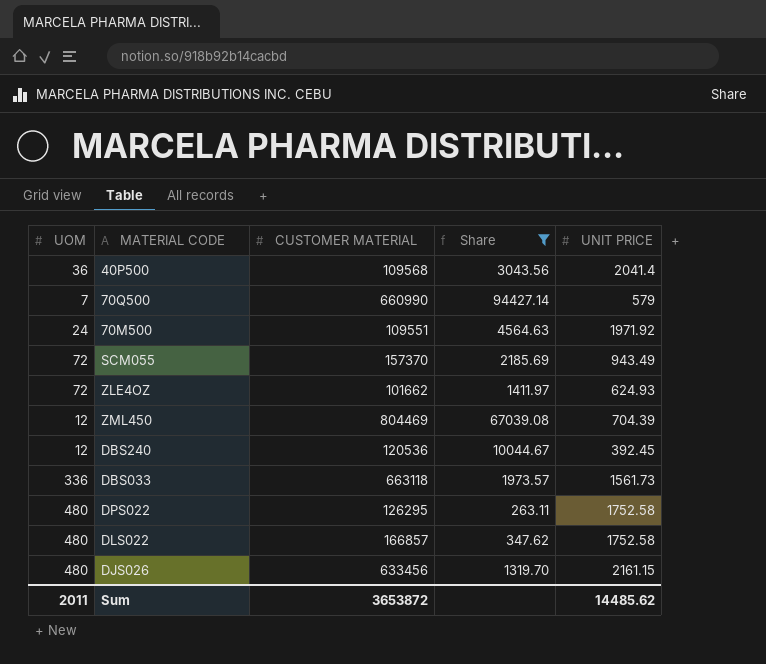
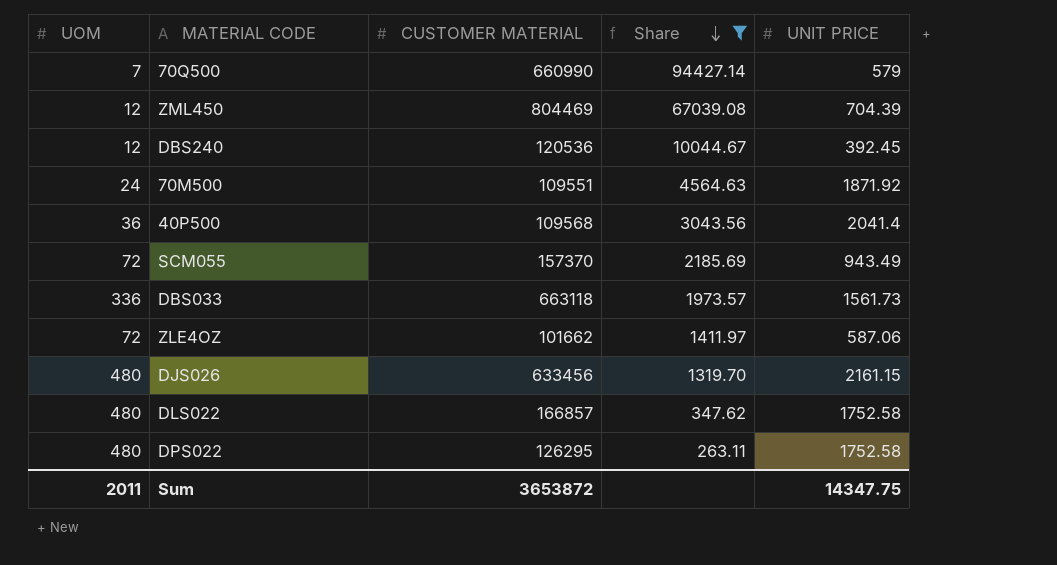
row order: none -> Share descending
70M500 | UNIT PRICE: 1971.92 -> 1871.92
ZLE4OZ | UNIT PRICE: 624.93 -> 587.06
Sum | UNIT PRICE: 14485.62 -> 14347.75

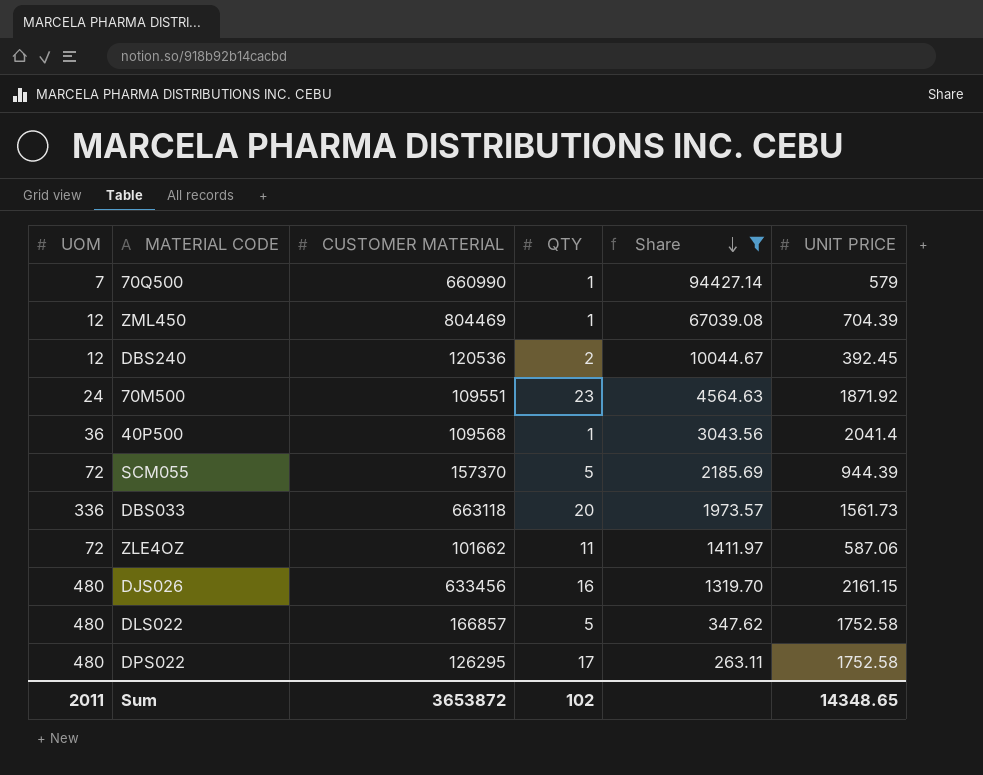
column QTY | position: none -> 4
SCM055 | UNIT PRICE: 943.49 -> 944.39
Sum | UNIT PRICE: 14347.75 -> 14348.65

